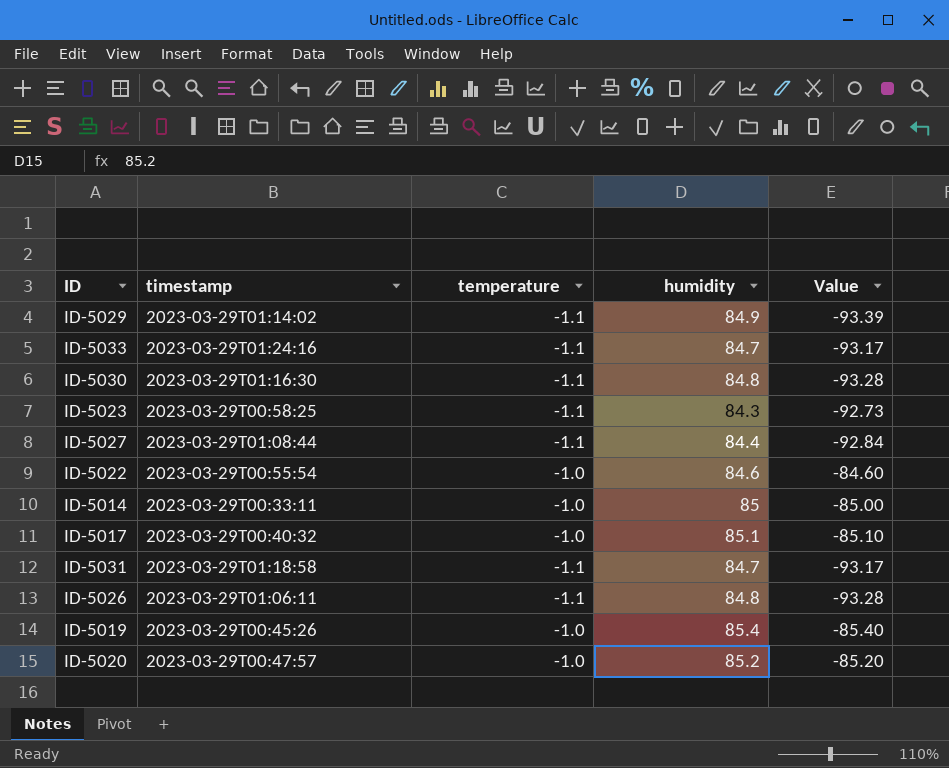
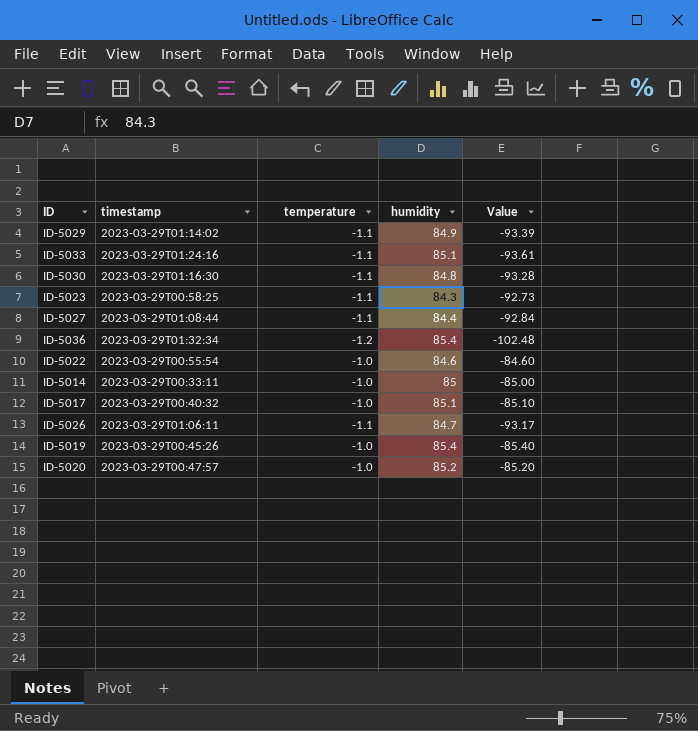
row ID-5031: 2023-03-29T01:18:58 | -1.1 | 84.7 | -93.17 -> none
ID-5033 | humidity: 84.7 -> 85.1
ID-5033 | Value: -93.17 -> -93.61
row ID-5036: none -> 2023-03-29T01:32:34 | -1.2 | 85.4 | -102.48
ID-5026 | humidity: 84.8 -> 84.7
ID-5026 | Value: -93.28 -> -93.17

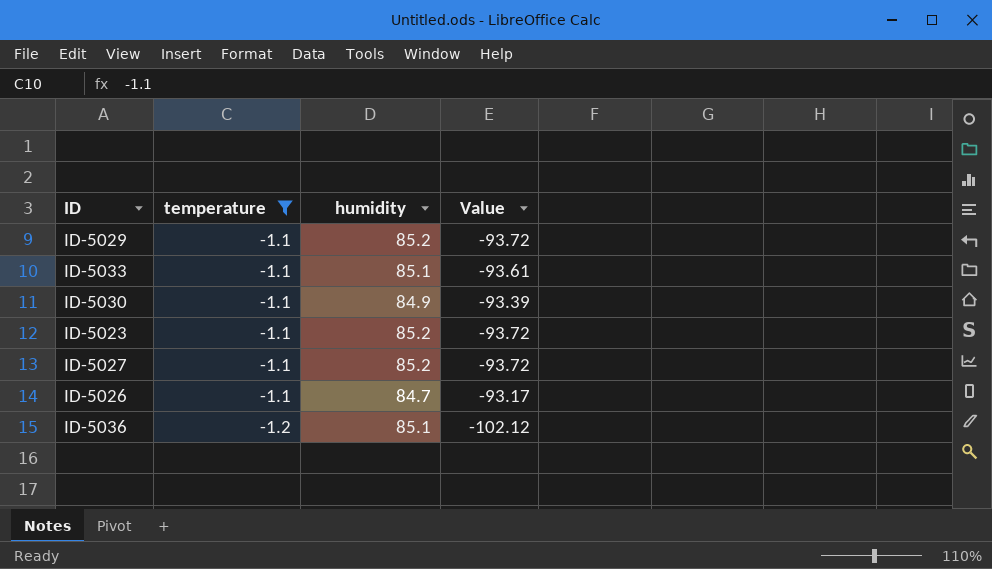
filter: none -> temperature != -1.0
row order: none -> temperature descending
column timestamp | position: 2 -> none
ID-5029 | humidity: 84.9 -> 85.2
ID-5029 | Value: -93.39 -> -93.72
ID-5030 | humidity: 84.8 -> 84.9
ID-5030 | Value: -93.28 -> -93.39
ID-5023 | humidity: 84.3 -> 85.2
ID-5023 | Value: -92.73 -> -93.72
ID-5027 | humidity: 84.4 -> 85.2
ID-5027 | Value: -92.84 -> -93.72
ID-5036 | humidity: 85.4 -> 85.1
ID-5036 | Value: -102.48 -> -102.12

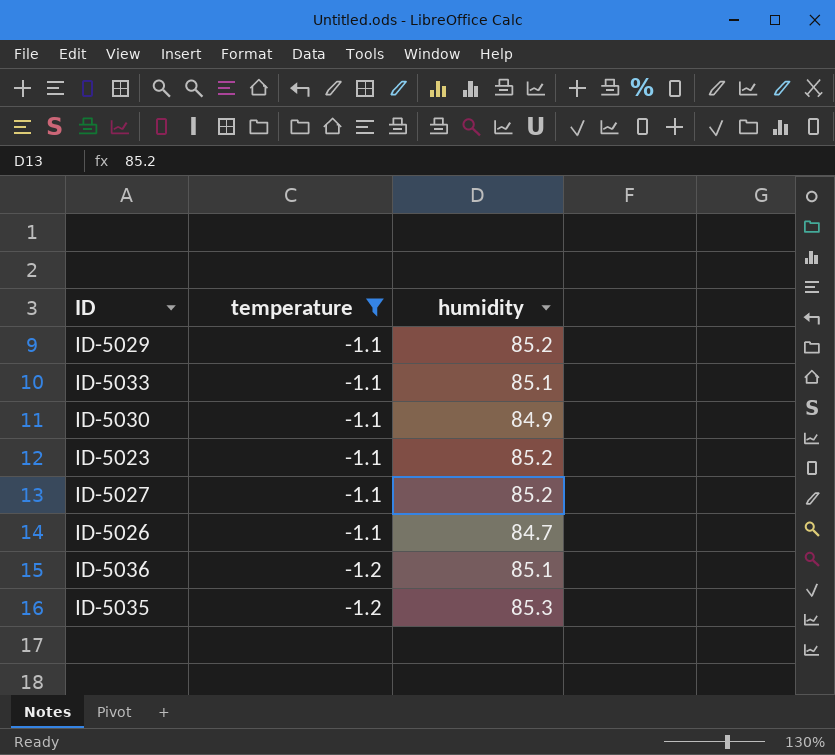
column Value | formula: [temperature] * [humidity] -> none
row ID-5035: none -> -1.2 | 85.3

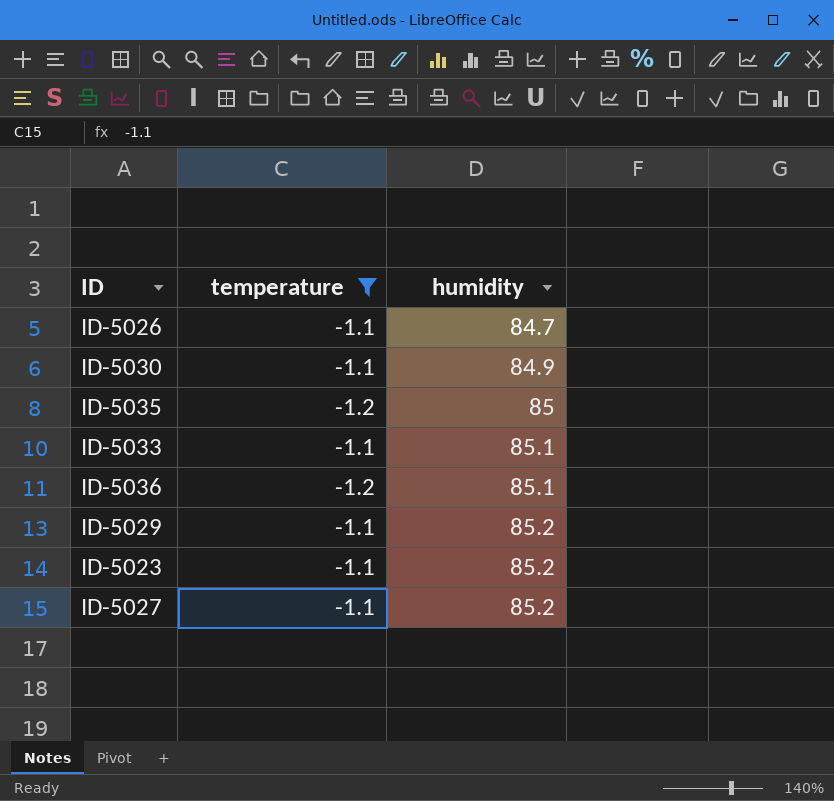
row order: temperature descending -> humidity ascending
ID-5035 | humidity: 85.3 -> 85

